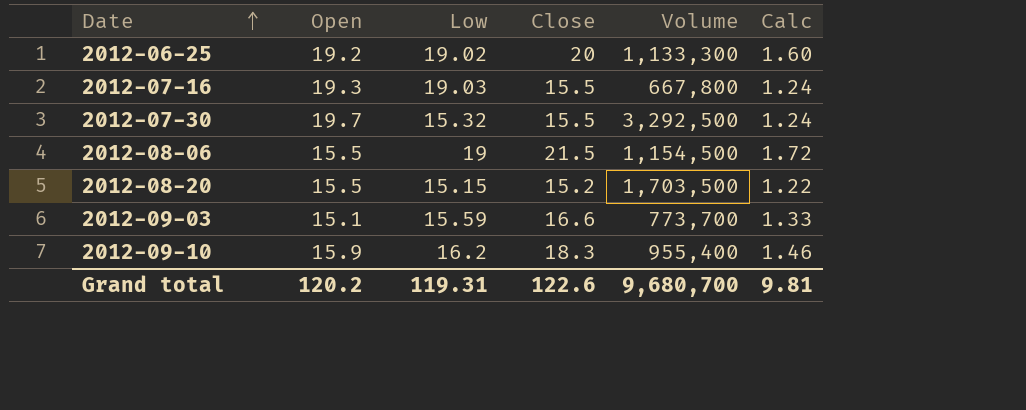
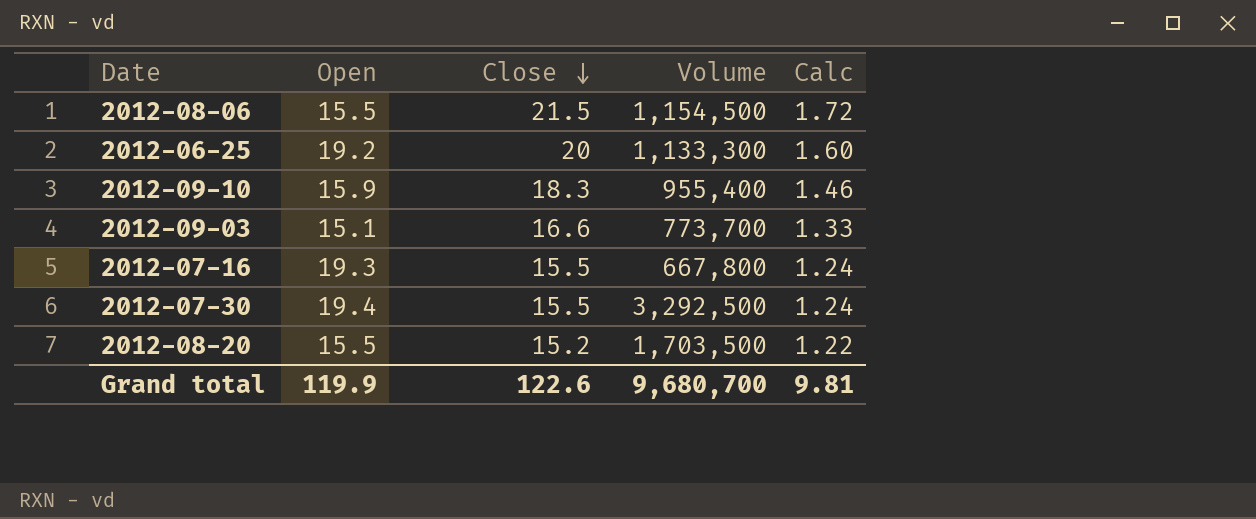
row order: Date ascending -> Close descending
column Low | position: 3 -> none
2012-07-30 | Open: 19.7 -> 19.4
Grand total | Open: 120.2 -> 119.9

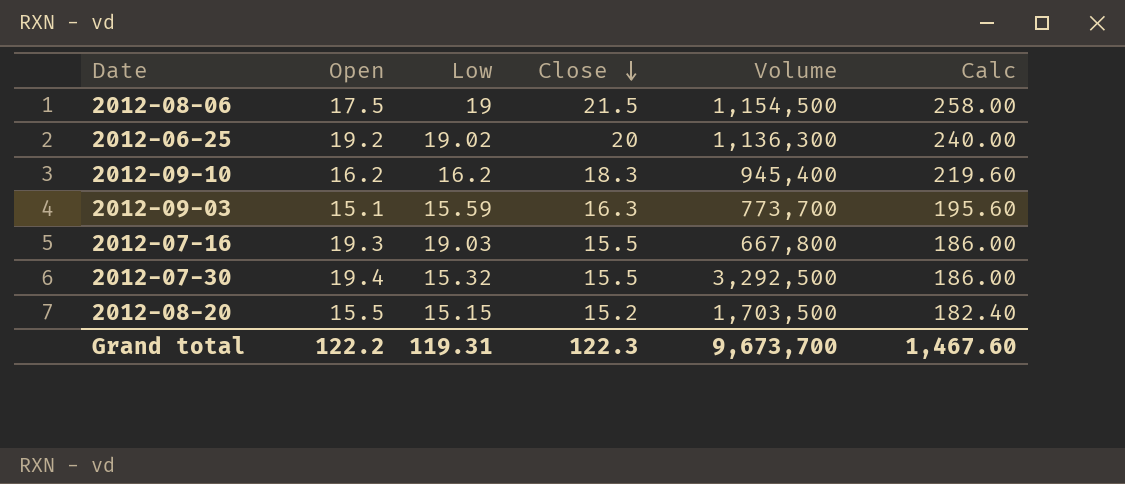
column Low | position: none -> 3
column Calc | formula: [Close] * 0.08 -> [Close] * 12
2012-08-06 | Open: 15.5 -> 17.5
2012-06-25 | Volume: 1,133,300 -> 1,136,300
2012-09-10 | Open: 15.9 -> 16.2
2012-09-10 | Volume: 955,400 -> 945,400
2012-09-03 | Close: 16.6 -> 16.3
Grand total | Open: 119.9 -> 122.2
Grand total | Close: 122.6 -> 122.3
Grand total | Volume: 9,680,700 -> 9,673,700
Grand total | Calc: 9.81 -> 1,467.60

